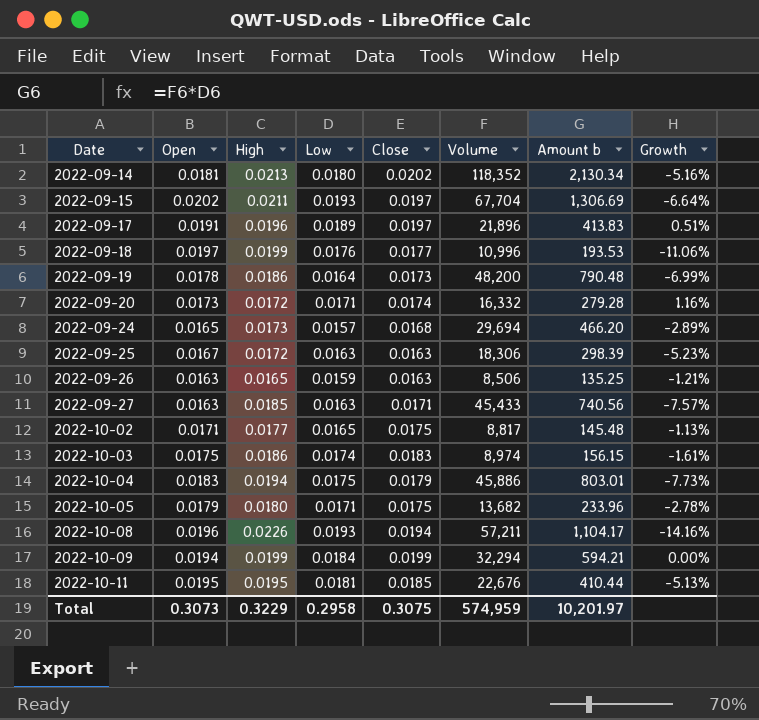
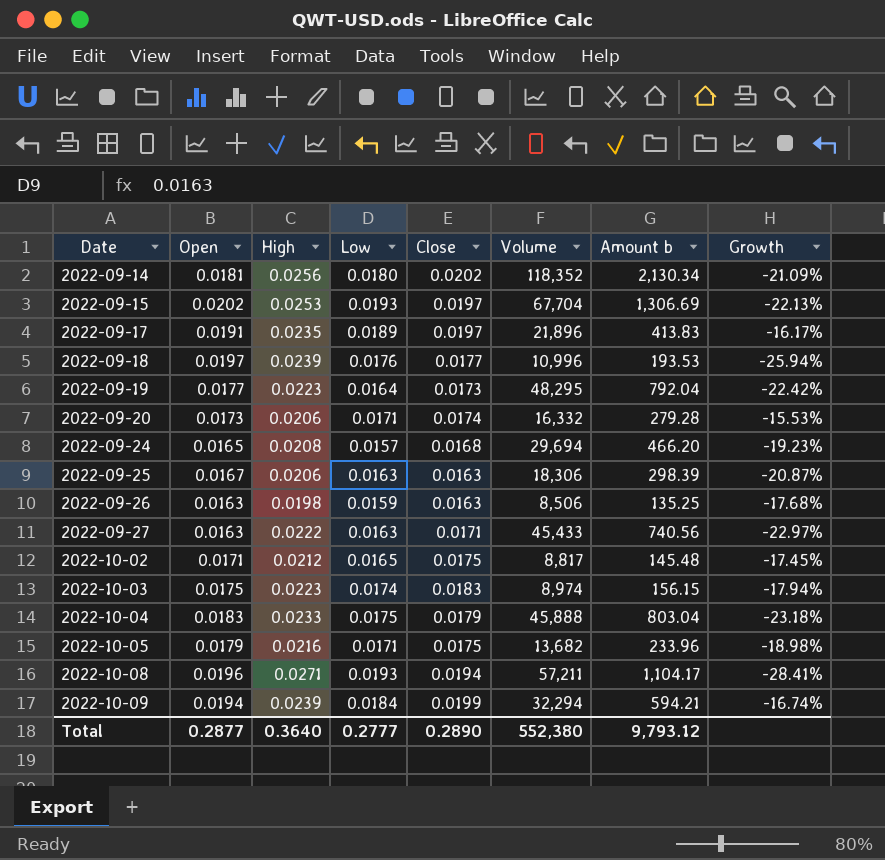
row 2022-10-11: 0.0195 | 0.0195 | 0.0181 | 0.0185 | 22,676 | 410.44 | -5.13% -> none
2022-09-14 | High: 0.0213 -> 0.0256
2022-09-14 | Growth: -5.16% -> -21.09%
2022-09-15 | High: 0.0211 -> 0.0253
2022-09-15 | Growth: -6.64% -> -22.13%
2022-09-17 | High: 0.0196 -> 0.0235
2022-09-17 | Growth: 0.51% -> -16.17%
2022-09-18 | High: 0.0199 -> 0.0239
2022-09-18 | Growth: -11.06% -> -25.94%
2022-09-19 | Open: 0.0178 -> 0.0177
2022-09-19 | High: 0.0186 -> 0.0223
2022-09-19 | Volume: 48,200 -> 48,295
2022-09-19 | Amount b: 790.48 -> 792.04
2022-09-19 | Growth: -6.99% -> -22.42%
2022-09-20 | High: 0.0172 -> 0.0206
2022-09-20 | Growth: 1.16% -> -15.53%
2022-09-24 | High: 0.0173 -> 0.0208
2022-09-24 | Growth: -2.89% -> -19.23%
2022-09-25 | High: 0.0172 -> 0.0206
2022-09-25 | Growth: -5.23% -> -20.87%
2022-09-26 | High: 0.0165 -> 0.0198
2022-09-26 | Growth: -1.21% -> -17.68%
2022-09-27 | High: 0.0185 -> 0.0222
2022-09-27 | Growth: -7.57% -> -22.97%
2022-10-02 | High: 0.0177 -> 0.0212
2022-10-02 | Growth: -1.13% -> -17.45%
2022-10-03 | High: 0.0186 -> 0.0223
2022-10-03 | Growth: -1.61% -> -17.94%
2022-10-04 | High: 0.0194 -> 0.0233
2022-10-04 | Volume: 45,886 -> 45,888
2022-10-04 | Amount b: 803.01 -> 803.04
2022-10-04 | Growth: -7.73% -> -23.18%
2022-10-05 | High: 0.0180 -> 0.0216
2022-10-05 | Growth: -2.78% -> -18.98%
2022-10-08 | High: 0.0226 -> 0.0271
2022-10-08 | Growth: -14.16% -> -28.41%
2022-10-09 | High: 0.0199 -> 0.0239
2022-10-09 | Growth: 0.00% -> -16.74%
Total | Open: 0.3073 -> 0.2877
Total | High: 0.3229 -> 0.3640
Total | Low: 0.2958 -> 0.2777
Total | Close: 0.3075 -> 0.2890
Total | Volume: 574,959 -> 552,380
Total | Amount b: 10,201.97 -> 9,793.12

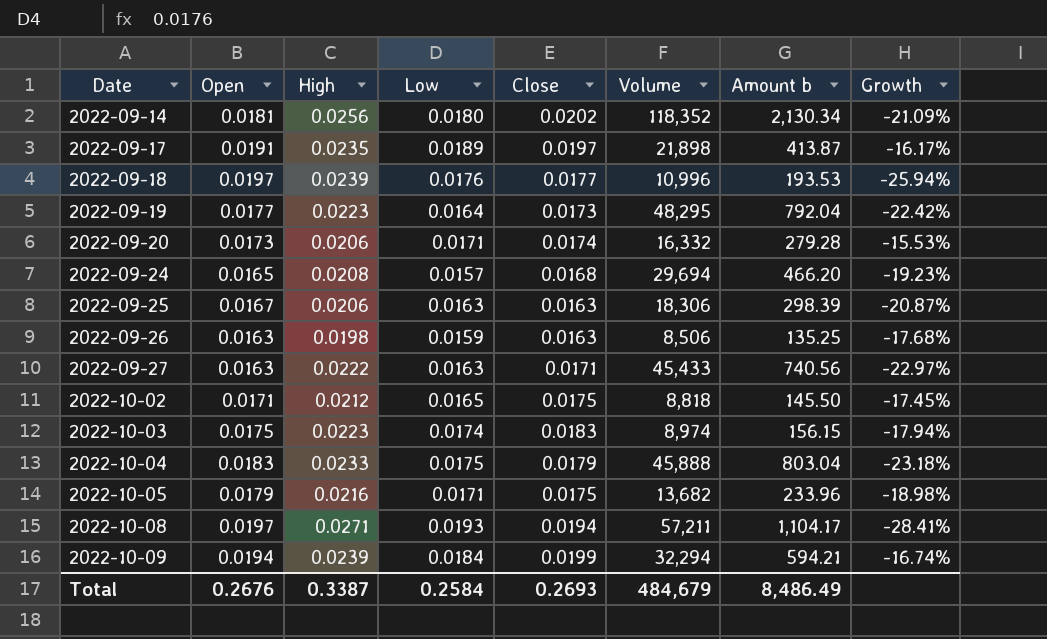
row 2022-09-15: 0.0202 | 0.0253 | 0.0193 | 0.0197 | 67,704 | 1,306.69 | -22.13% -> none
2022-09-17 | Volume: 21,896 -> 21,898
2022-09-17 | Amount b: 413.83 -> 413.87
2022-10-02 | Volume: 8,817 -> 8,818
2022-10-02 | Amount b: 145.48 -> 145.50
2022-10-08 | Open: 0.0196 -> 0.0197
Total | Open: 0.2877 -> 0.2676
Total | High: 0.3640 -> 0.3387
Total | Low: 0.2777 -> 0.2584
Total | Close: 0.2890 -> 0.2693
Total | Volume: 552,380 -> 484,679
Total | Amount b: 9,793.12 -> 8,486.49

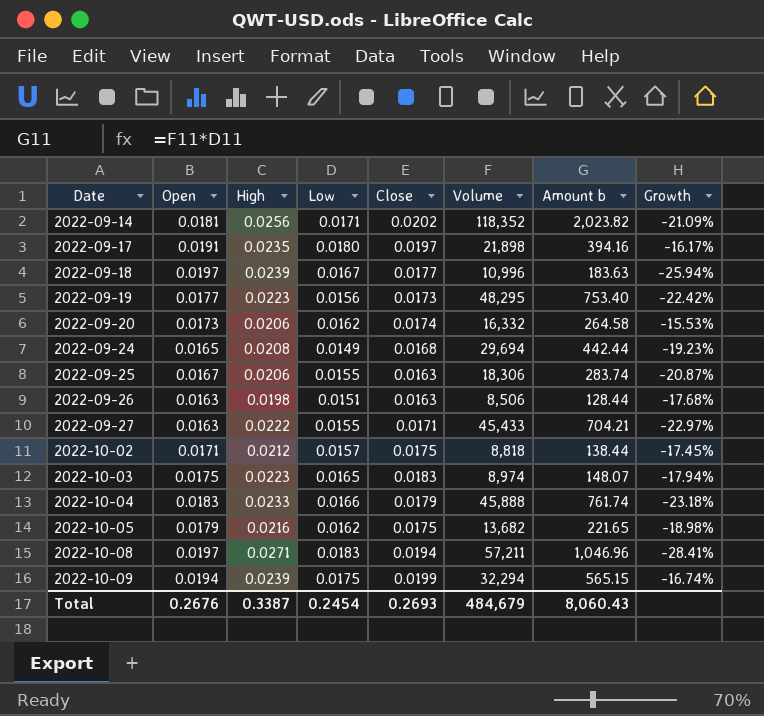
2022-09-14 | Low: 0.0180 -> 0.0171
2022-09-14 | Amount b: 2,130.34 -> 2,023.82
2022-09-17 | Low: 0.0189 -> 0.0180
2022-09-17 | Amount b: 413.87 -> 394.16
2022-09-18 | Low: 0.0176 -> 0.0167
2022-09-18 | Amount b: 193.53 -> 183.63
2022-09-19 | Low: 0.0164 -> 0.0156
2022-09-19 | Amount b: 792.04 -> 753.40
2022-09-20 | Low: 0.0171 -> 0.0162
2022-09-20 | Amount b: 279.28 -> 264.58
2022-09-24 | Low: 0.0157 -> 0.0149
2022-09-24 | Amount b: 466.20 -> 442.44
2022-09-25 | Low: 0.0163 -> 0.0155
2022-09-25 | Amount b: 298.39 -> 283.74
2022-09-26 | Low: 0.0159 -> 0.0151
2022-09-26 | Amount b: 135.25 -> 128.44
2022-09-27 | Low: 0.0163 -> 0.0155
2022-09-27 | Amount b: 740.56 -> 704.21
2022-10-02 | Low: 0.0165 -> 0.0157
2022-10-02 | Amount b: 145.50 -> 138.44
2022-10-03 | Low: 0.0174 -> 0.0165
2022-10-03 | Amount b: 156.15 -> 148.07
2022-10-04 | Low: 0.0175 -> 0.0166
2022-10-04 | Amount b: 803.04 -> 761.74
2022-10-05 | Low: 0.0171 -> 0.0162
2022-10-05 | Amount b: 233.96 -> 221.65
2022-10-08 | Low: 0.0193 -> 0.0183
2022-10-08 | Amount b: 1,104.17 -> 1,046.96
2022-10-09 | Low: 0.0184 -> 0.0175
2022-10-09 | Amount b: 594.21 -> 565.15
Total | Low: 0.2584 -> 0.2454
Total | Amount b: 8,486.49 -> 8,060.43

